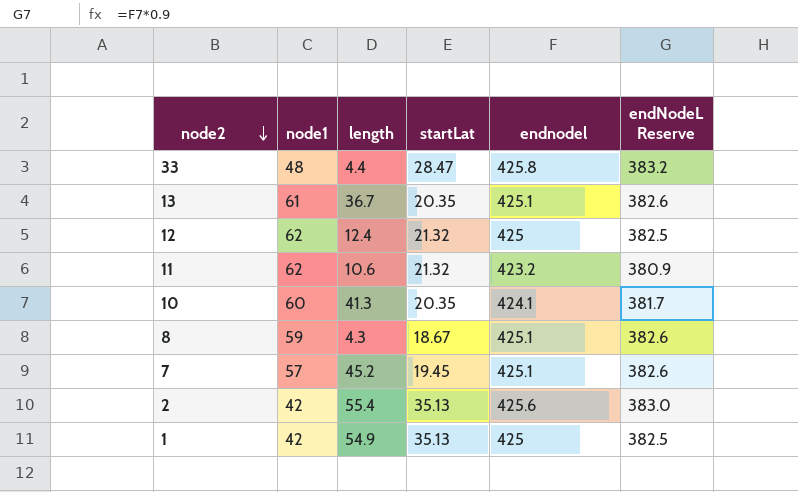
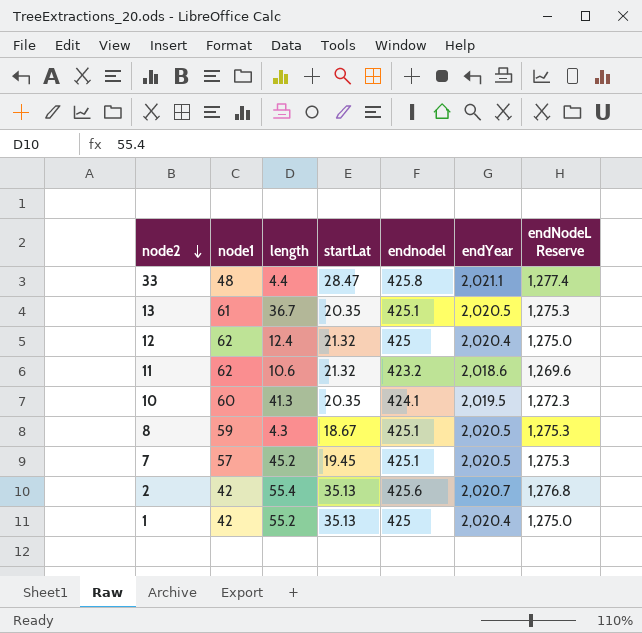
column endYear | position: none -> 6
column endNodeL Reserve | formula: [endnodel] * 0.9 -> [endnodel] * 3
1 | length: 54.9 -> 55.2

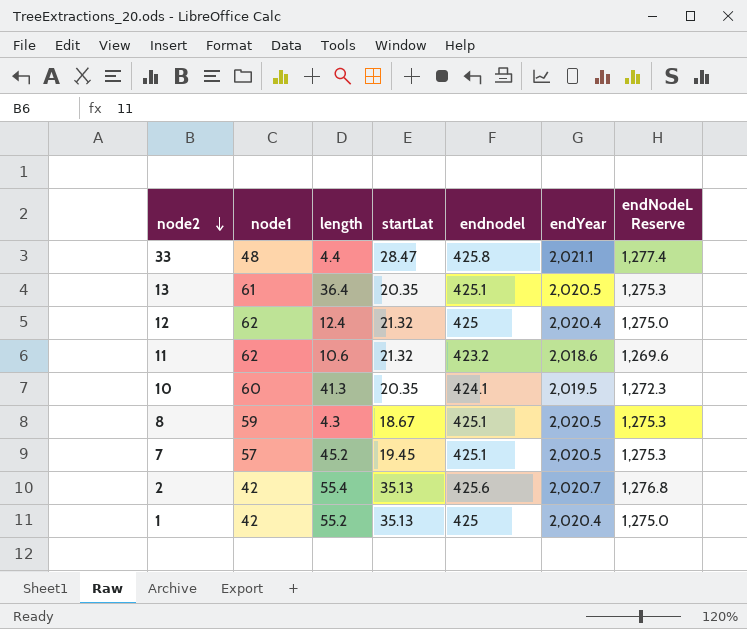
13 | length: 36.7 -> 36.4

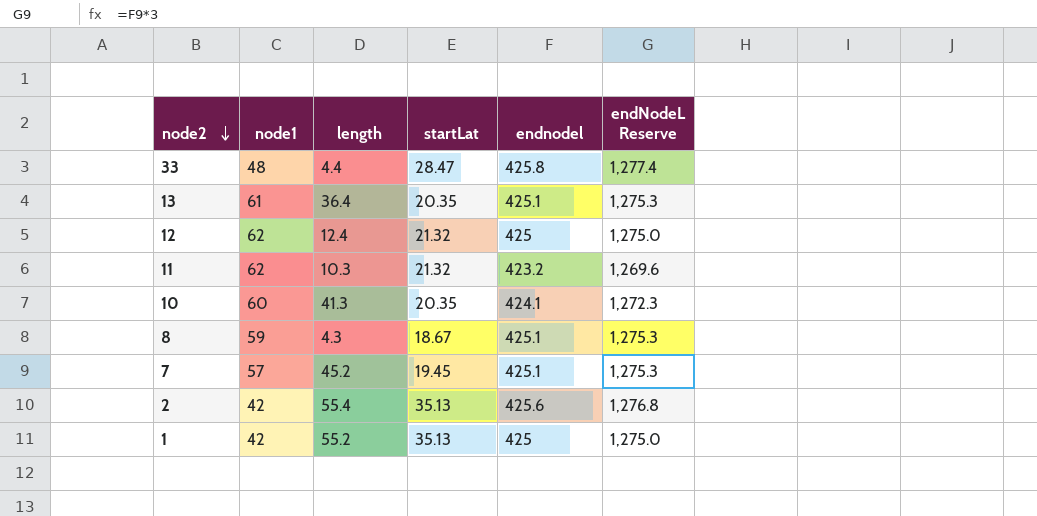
column endYear | position: 6 -> none
11 | length: 10.6 -> 10.3

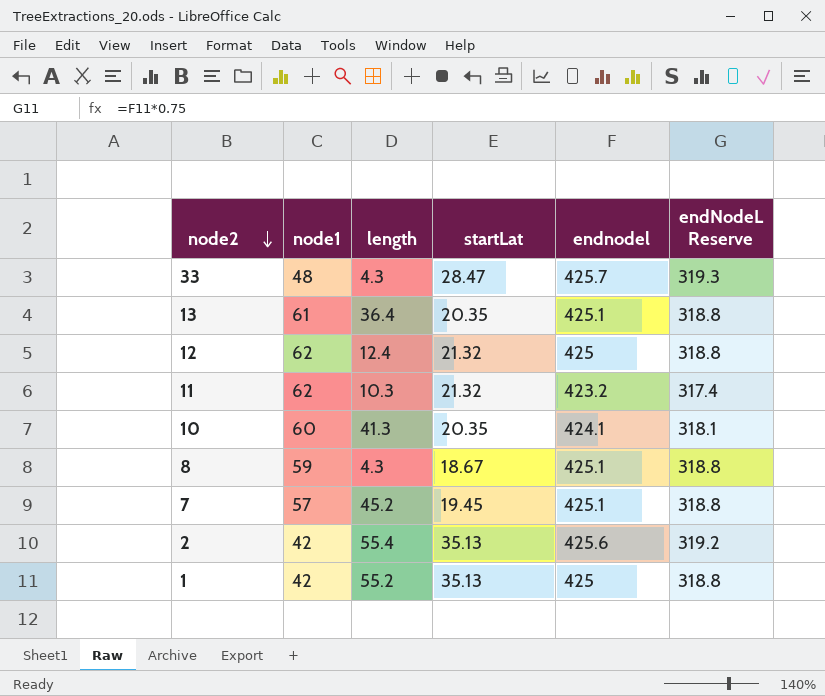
column endNodeL Reserve | formula: [endnodel] * 3 -> [endnodel] * 0.75
33 | length: 4.4 -> 4.3
33 | endnodel: 425.8 -> 425.7

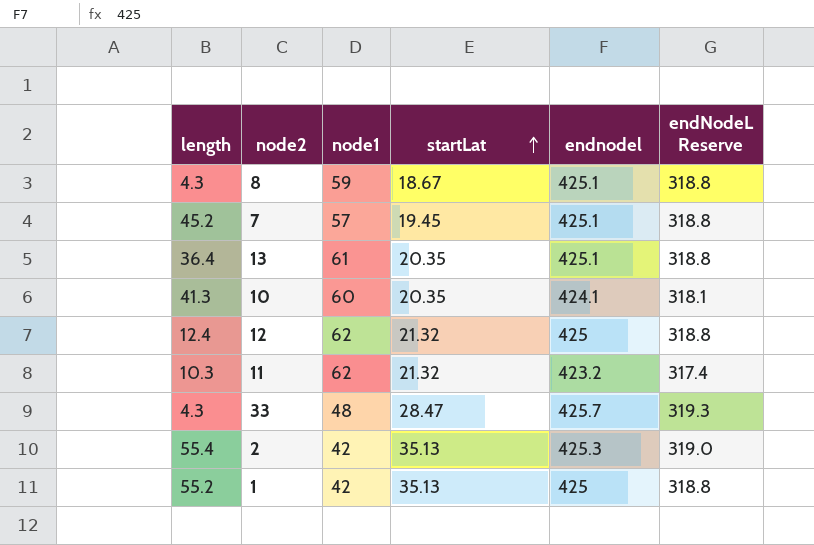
row order: node2 descending -> startLat ascending
column length | position: 3 -> 1
2 | endnodel: 425.6 -> 425.3
2 | endNodeL Reserve: 319.2 -> 319.0

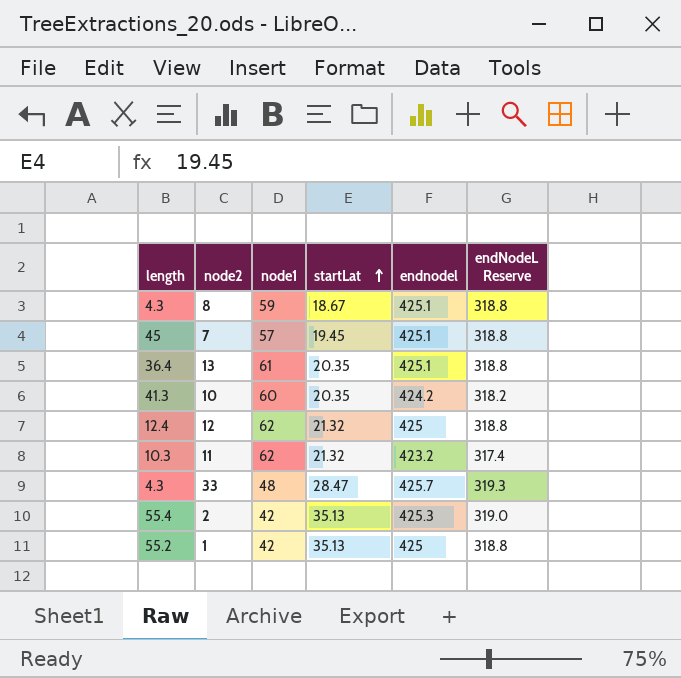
7 | length: 45.2 -> 45
10 | endnodel: 424.1 -> 424.2
10 | endNodeL Reserve: 318.1 -> 318.2

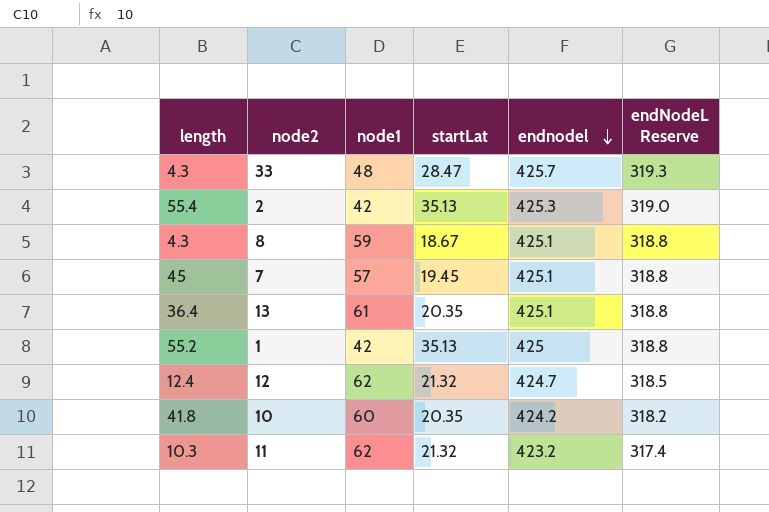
row order: startLat ascending -> endnodel descending
12 | endnodel: 425 -> 424.7
12 | endNodeL Reserve: 318.8 -> 318.5
10 | length: 41.3 -> 41.8

